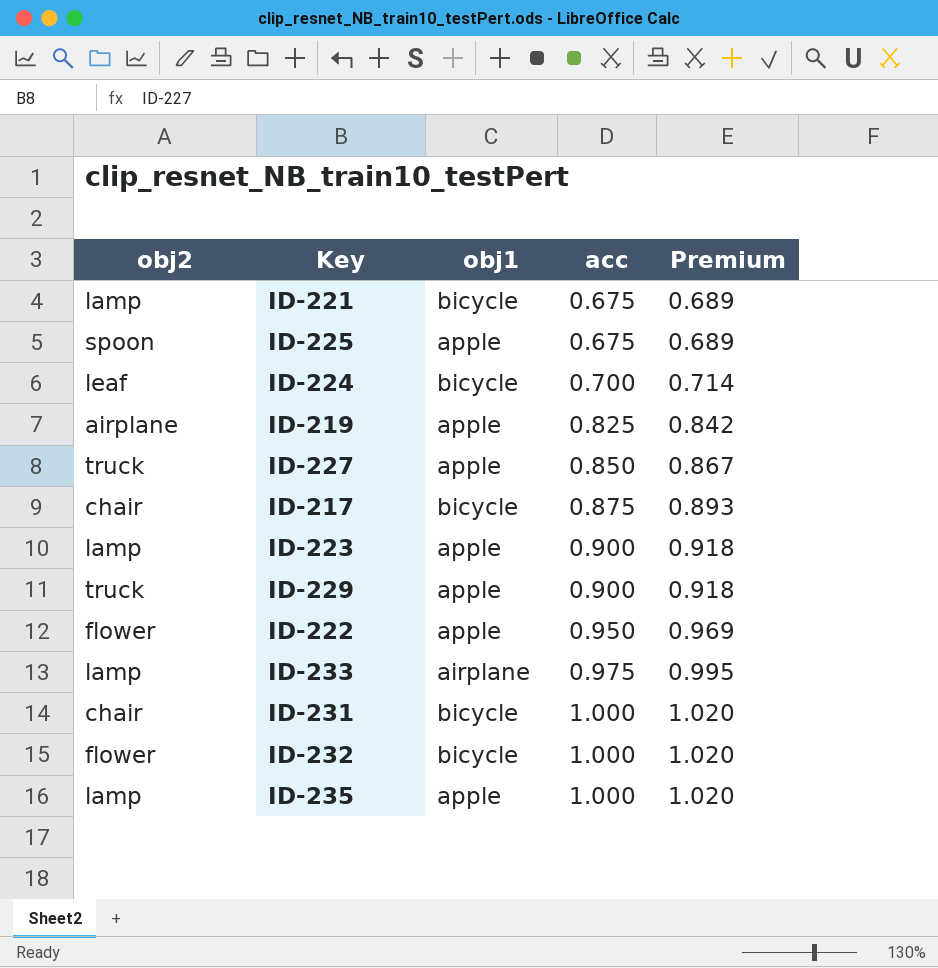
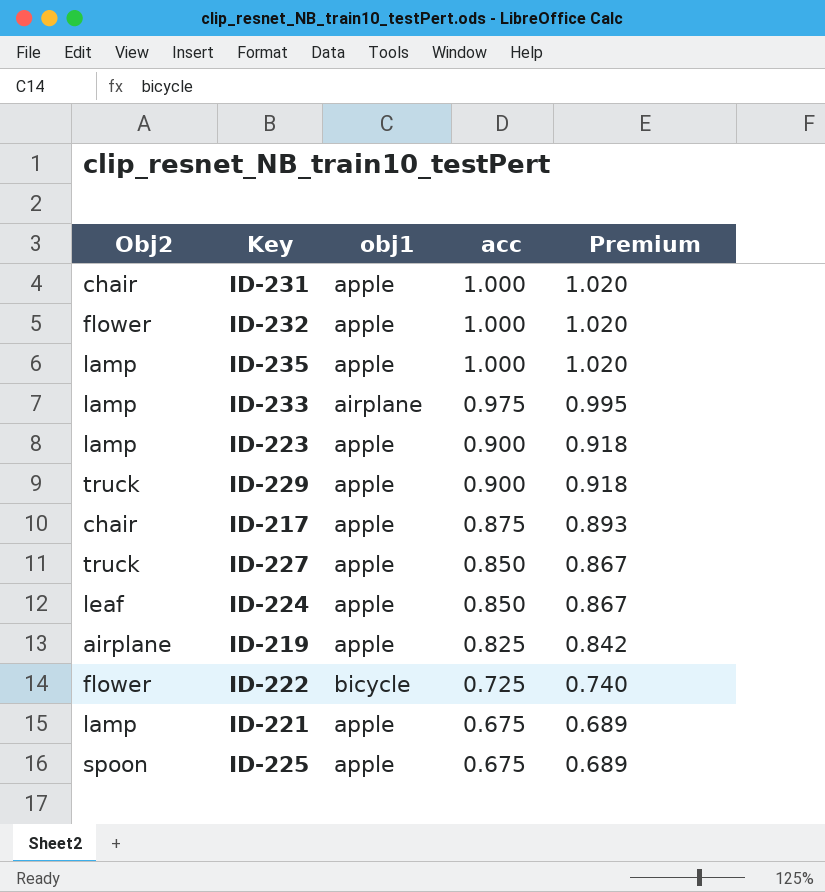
row order: acc ascending -> acc descending
column name: obj2 -> Obj2
ID-231 | obj1: bicycle -> apple
ID-232 | obj1: bicycle -> apple
ID-217 | obj1: bicycle -> apple
ID-224 | obj1: bicycle -> apple
ID-224 | acc: 0.700 -> 0.850
ID-224 | Premium: 0.714 -> 0.867
ID-222 | obj1: apple -> bicycle
ID-222 | acc: 0.950 -> 0.725
ID-222 | Premium: 0.969 -> 0.740
ID-221 | obj1: bicycle -> apple

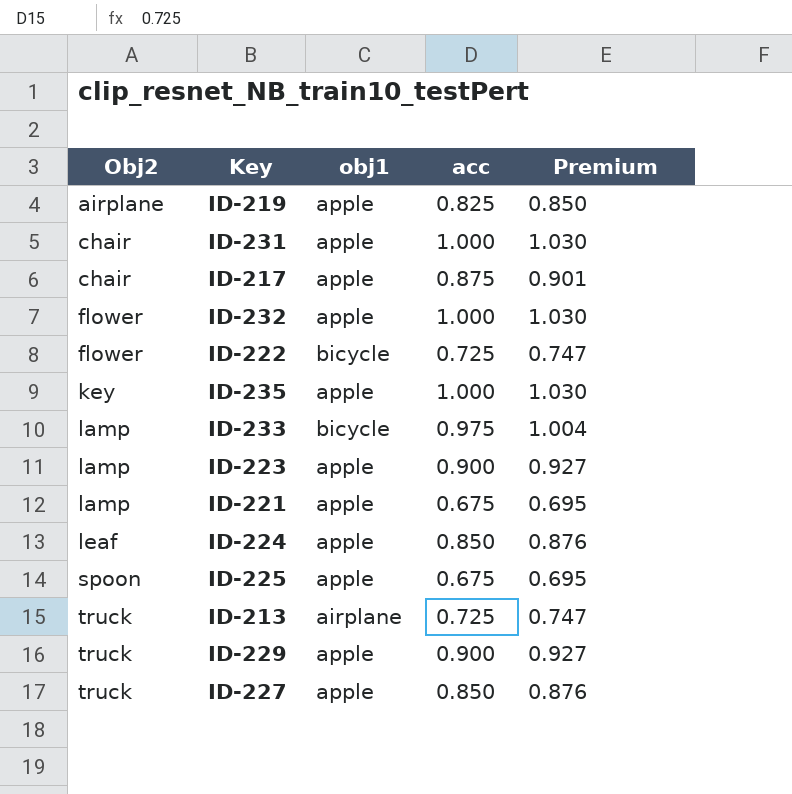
row order: acc descending -> Obj2 ascending
column Premium | formula: [acc] * 1.02 -> [acc] * 1.03
ID-235 | Obj2: lamp -> key
ID-233 | obj1: airplane -> bicycle
row ID-213: none -> truck | airplane | 0.725 | 0.747

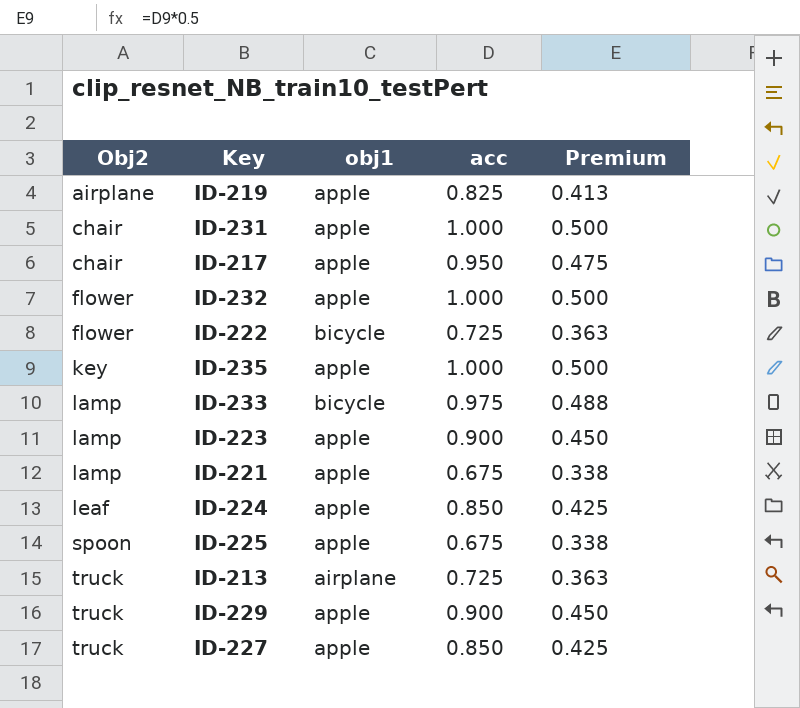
column Premium | formula: [acc] * 1.03 -> [acc] * 0.5
ID-217 | acc: 0.875 -> 0.950

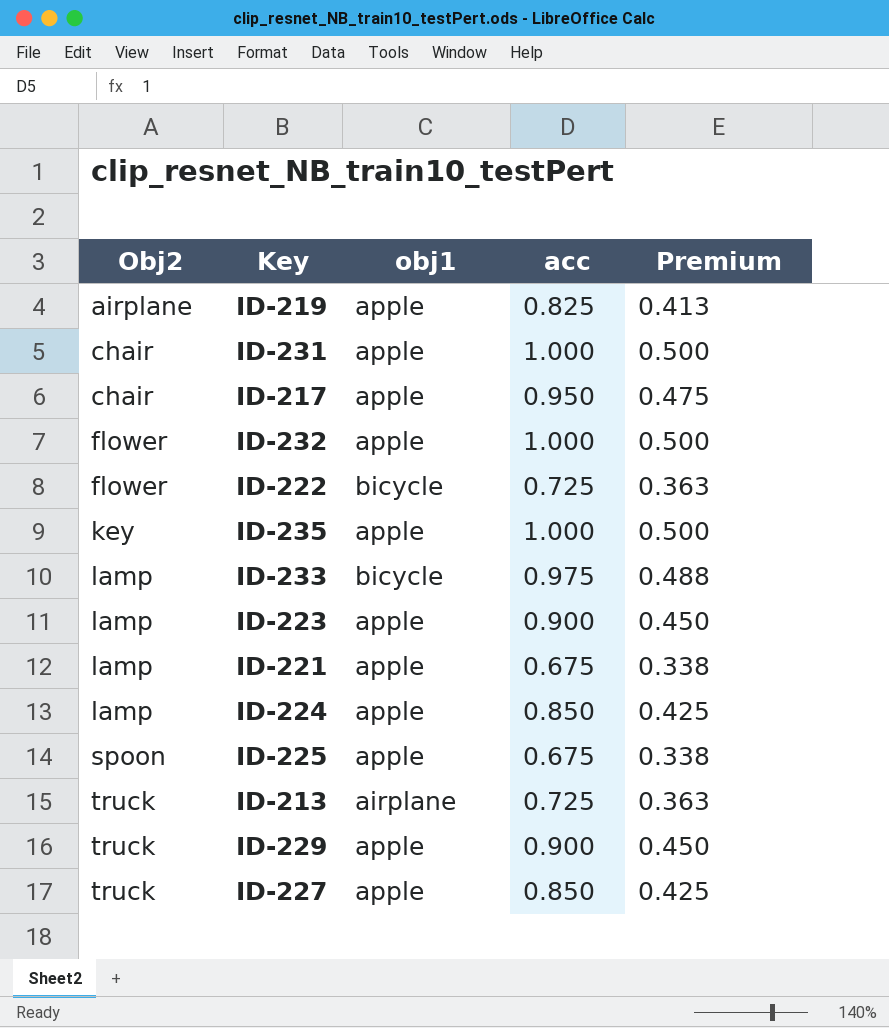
ID-224 | Obj2: leaf -> lamp

